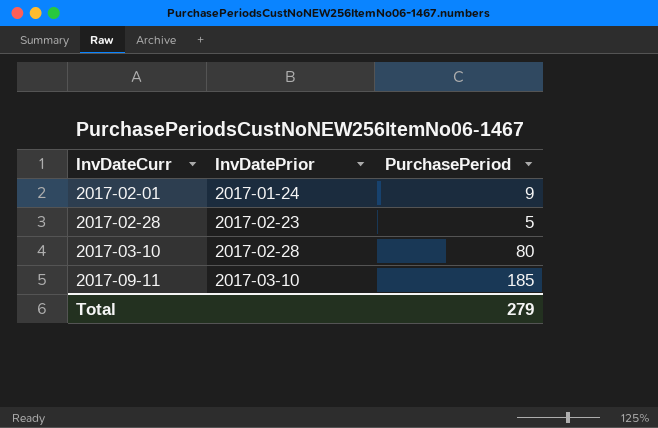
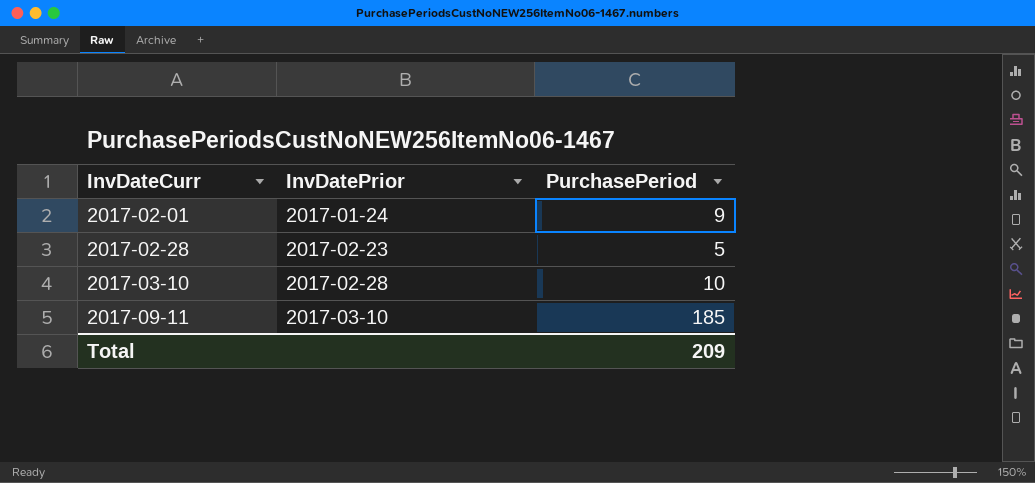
2017-03-10 | PurchasePeriod: 80 -> 10
Total | PurchasePeriod: 279 -> 209

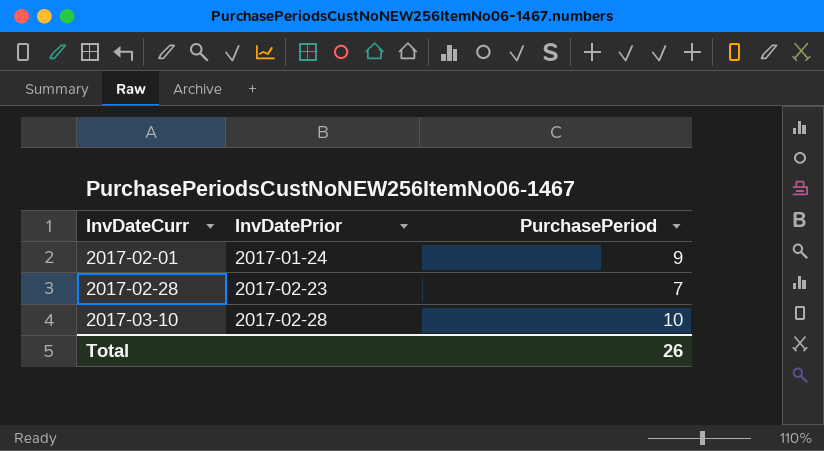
row 2017-09-11: 2017-03-10 | 185 -> none
2017-02-28 | PurchasePeriod: 5 -> 7
Total | PurchasePeriod: 209 -> 26

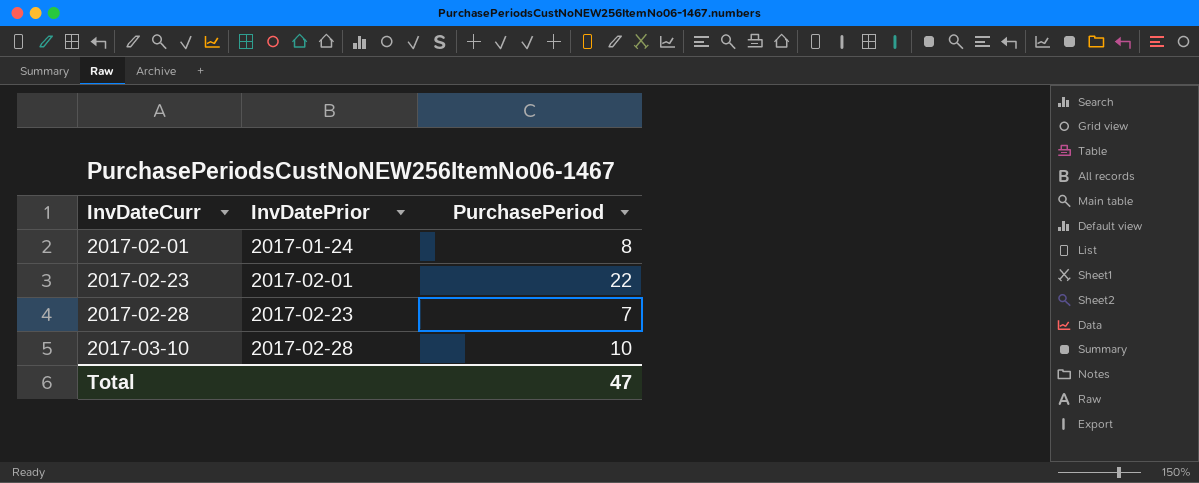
2017-02-01 | PurchasePeriod: 9 -> 8
row 2017-02-23: none -> 2017-02-01 | 22
Total | PurchasePeriod: 26 -> 47

